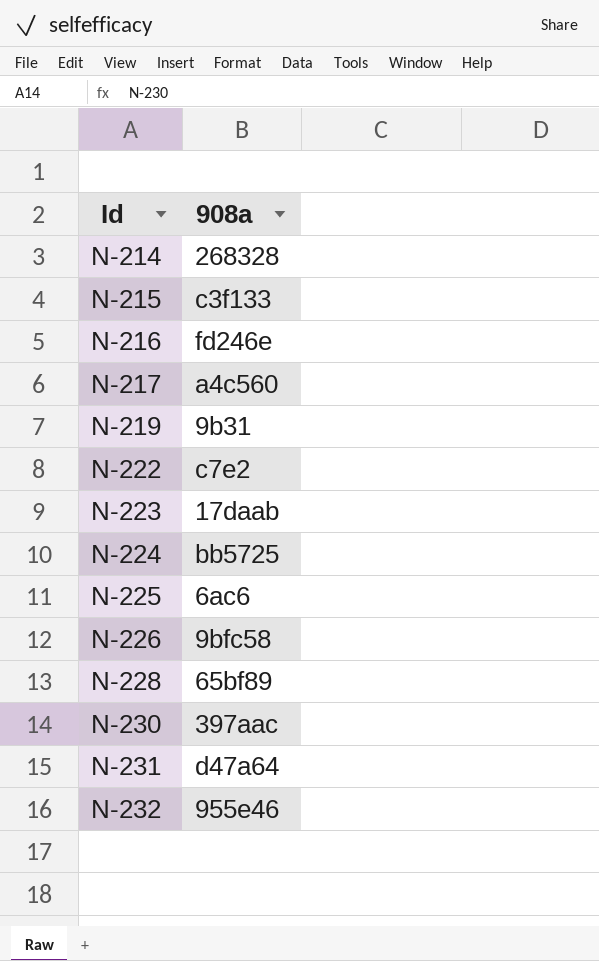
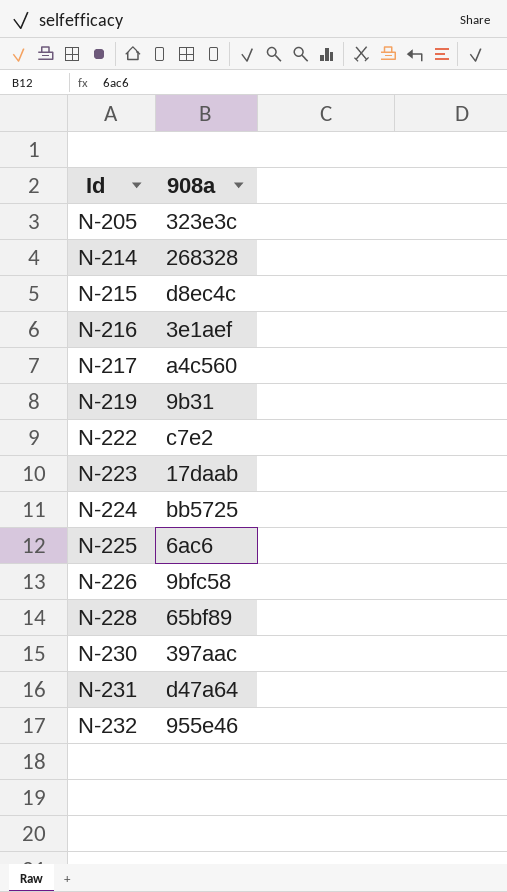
row N-205: none -> 323e3c
N-215 | 908a: c3f133 -> d8ec4c
N-216 | 908a: fd246e -> 3e1aef

